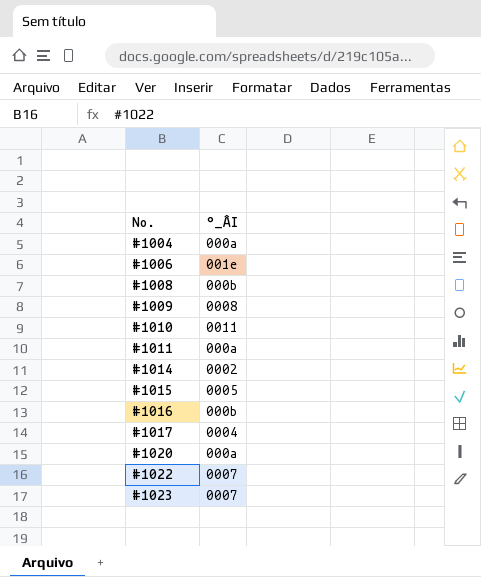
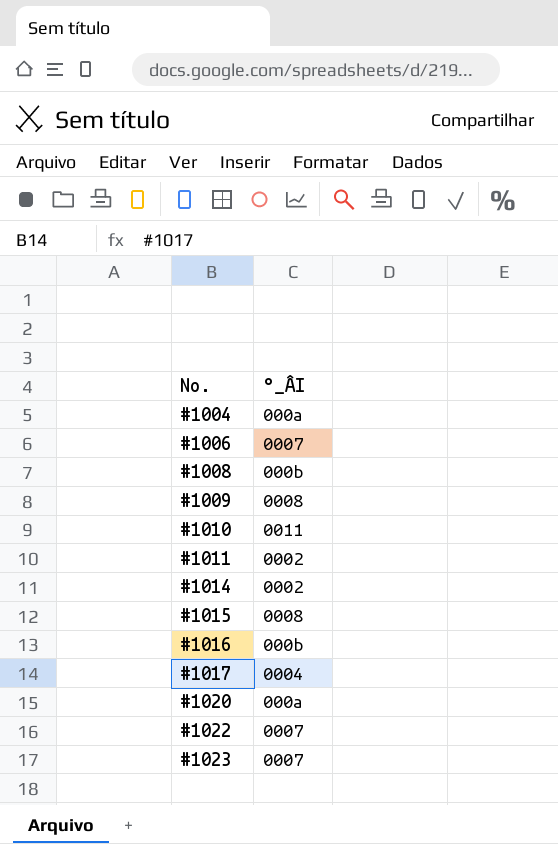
#1006 | °_ÂI: 001e -> 0007
#1011 | °_ÂI: 000a -> 0002
#1015 | °_ÂI: 0005 -> 0008

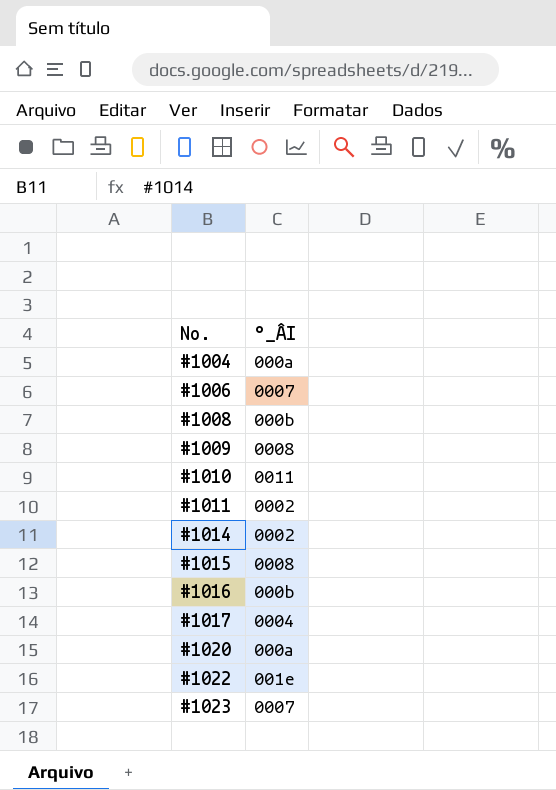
#1022 | °_ÂI: 0007 -> 001e

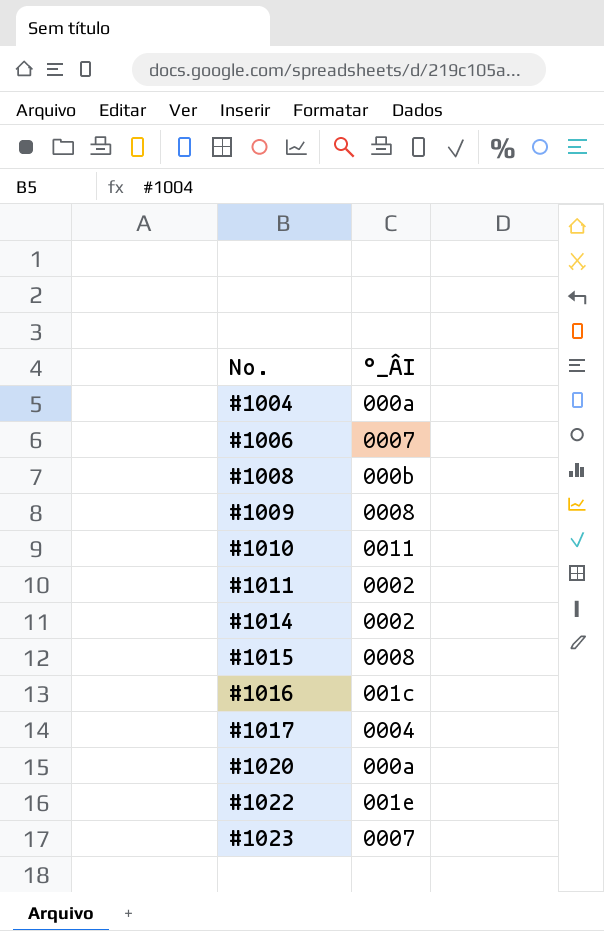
#1016 | °_ÂI: 000b -> 001c

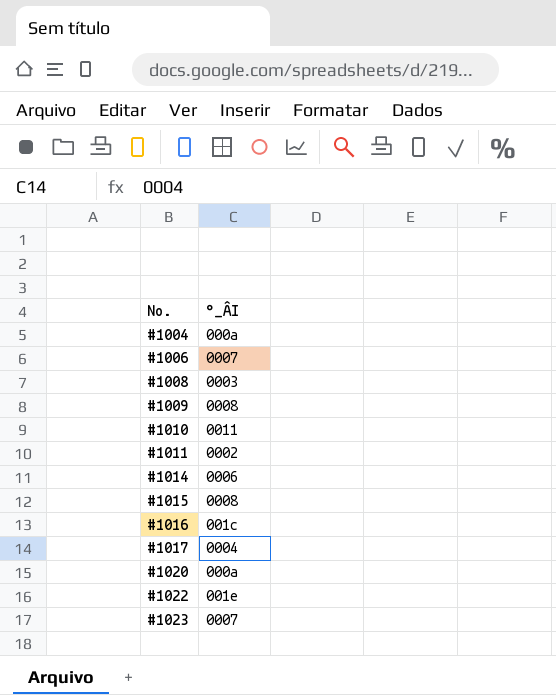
#1008 | °_ÂI: 000b -> 0003
#1014 | °_ÂI: 0002 -> 0006

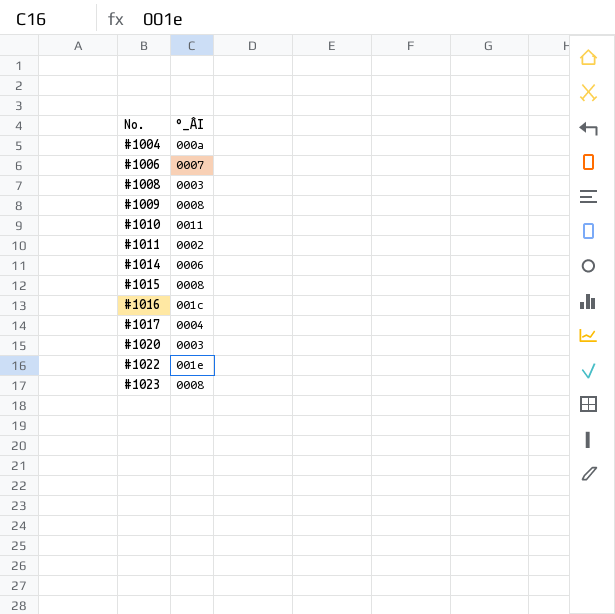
#1020 | °_ÂI: 000a -> 0003
#1023 | °_ÂI: 0007 -> 0008

